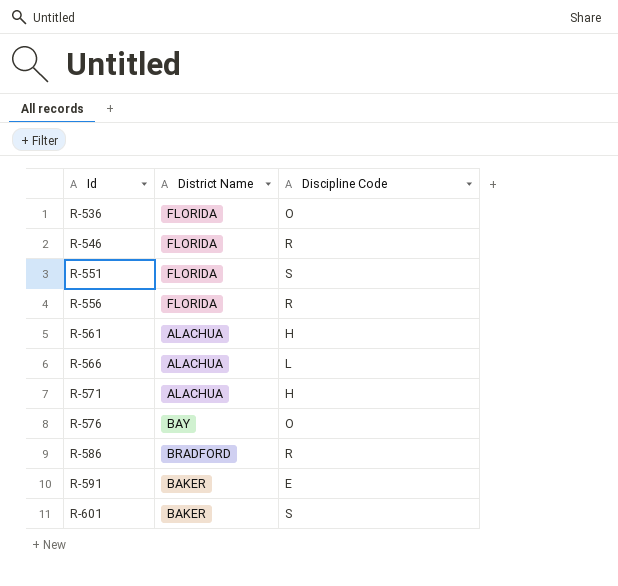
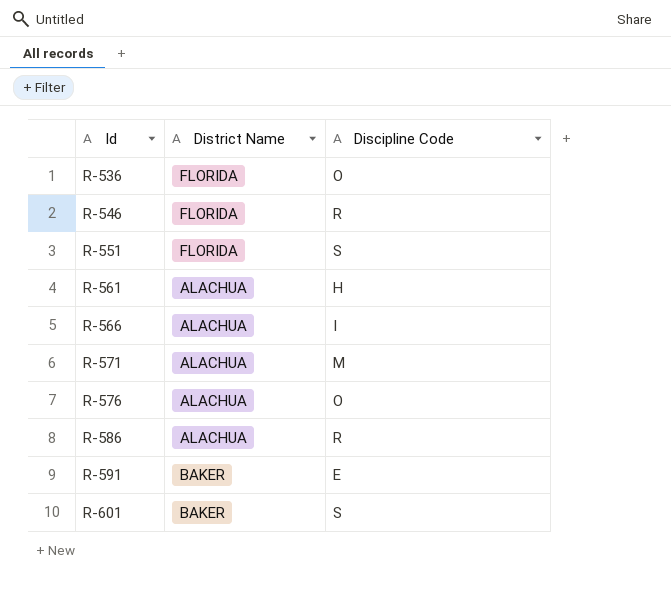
row R-556: FLORIDA | R -> none
R-566 | Discipline Code: L -> I
R-571 | Discipline Code: H -> M
R-576 | District Name: BAY -> ALACHUA
R-586 | District Name: BRADFORD -> ALACHUA

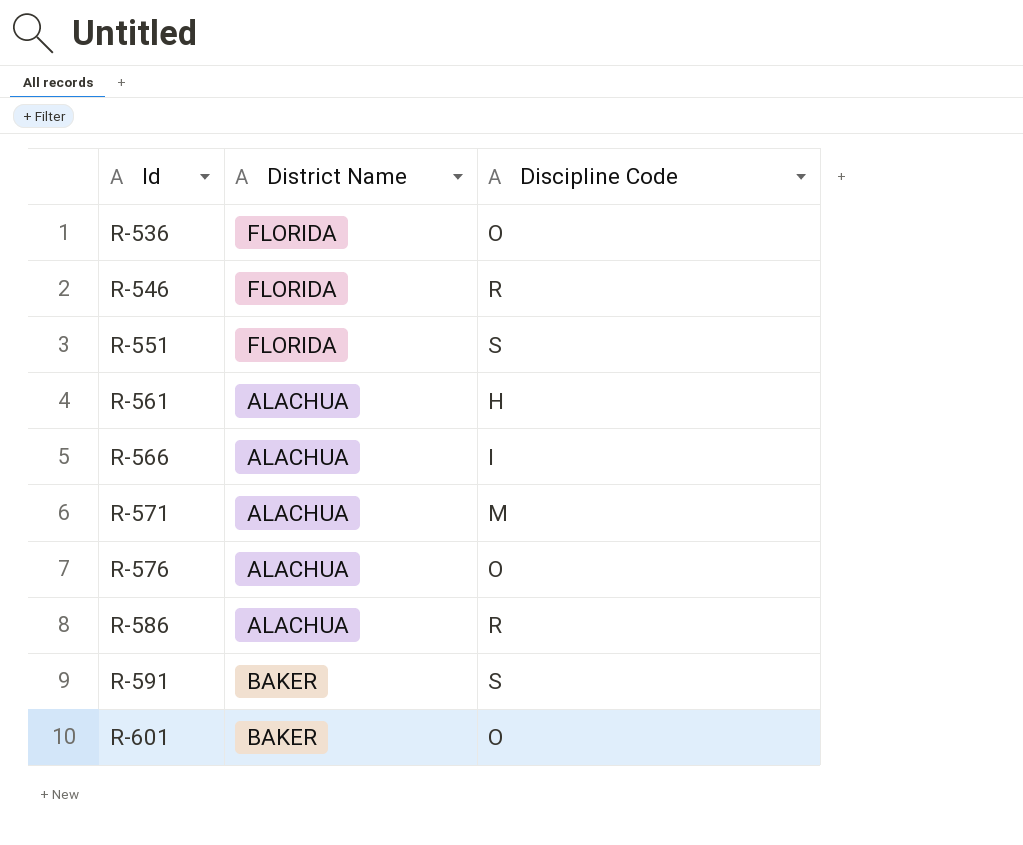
R-591 | Discipline Code: E -> S
R-601 | Discipline Code: S -> O

